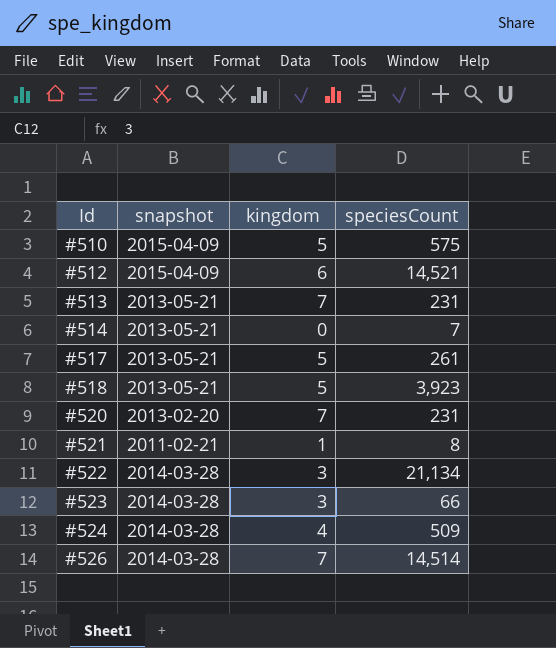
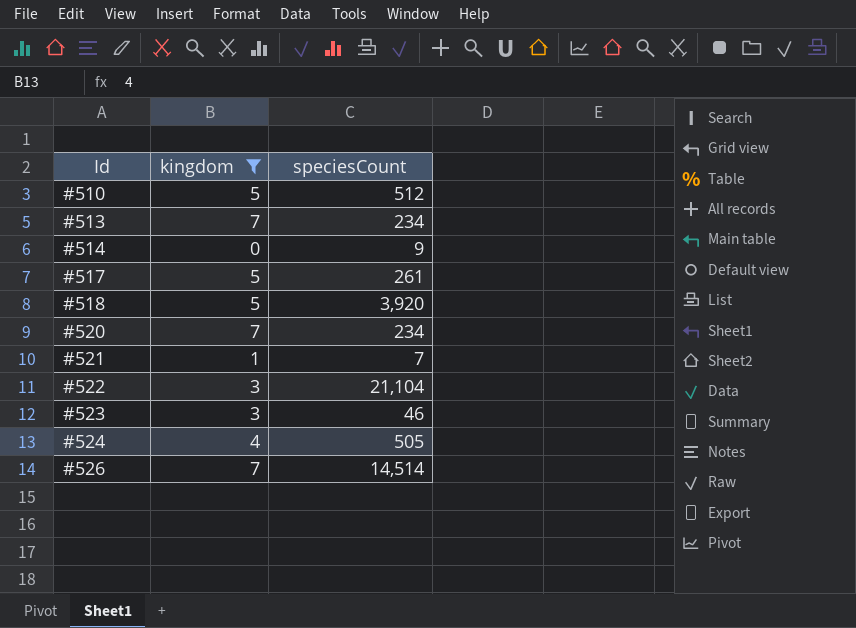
filter: none -> kingdom != 6
column snapshot | position: 2 -> none
#510 | speciesCount: 575 -> 512
#513 | speciesCount: 231 -> 234
#514 | speciesCount: 7 -> 9
#518 | speciesCount: 3,923 -> 3,920
#520 | speciesCount: 231 -> 234
#521 | speciesCount: 8 -> 7
#522 | speciesCount: 21,134 -> 21,104
#523 | speciesCount: 66 -> 46
#524 | speciesCount: 509 -> 505

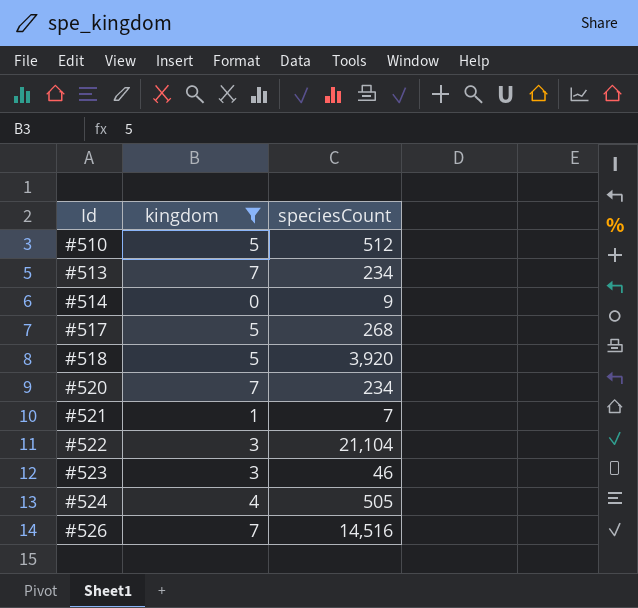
#517 | speciesCount: 261 -> 268
#526 | speciesCount: 14,514 -> 14,516

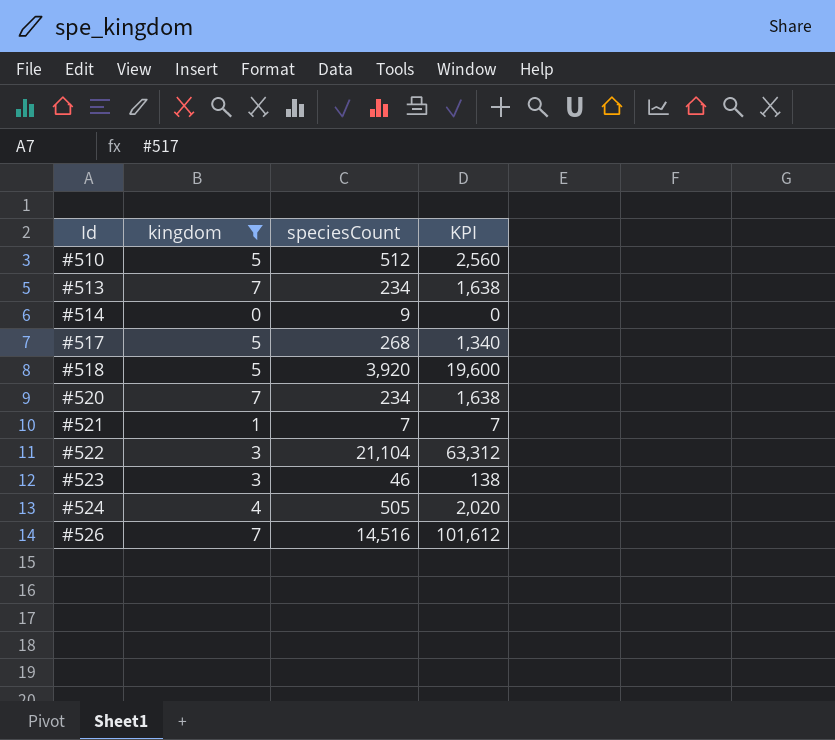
column KPI | formula: none -> [kingdom] * [speciesCount]

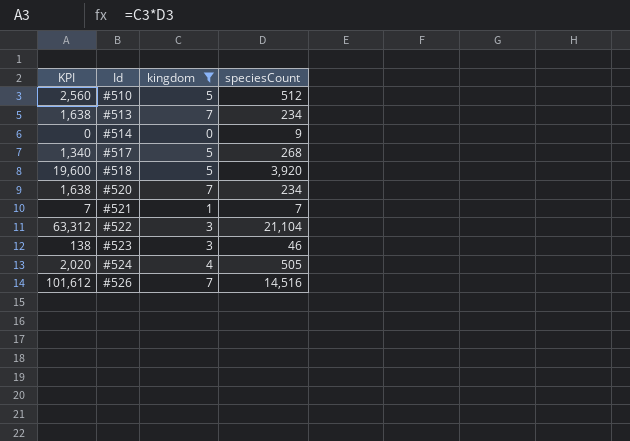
column KPI | position: 4 -> 1

